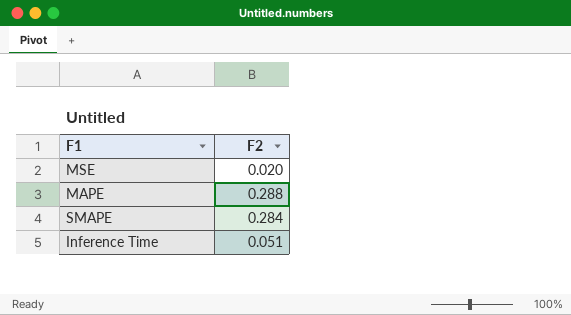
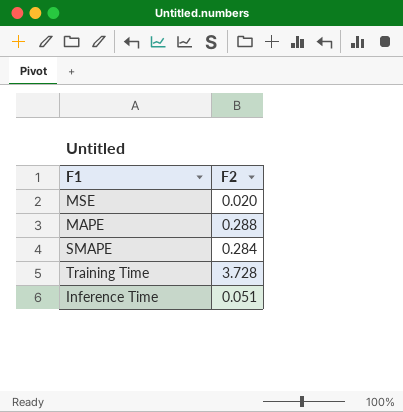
row Training Time: none -> 3.728

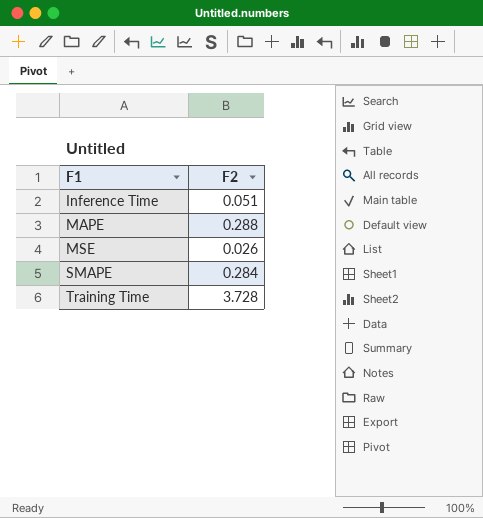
row order: none -> F1 ascending
MSE | F2: 0.020 -> 0.026

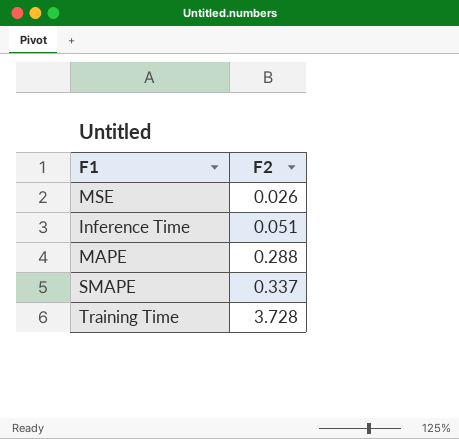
row order: F1 ascending -> F2 ascending
SMAPE | F2: 0.284 -> 0.337

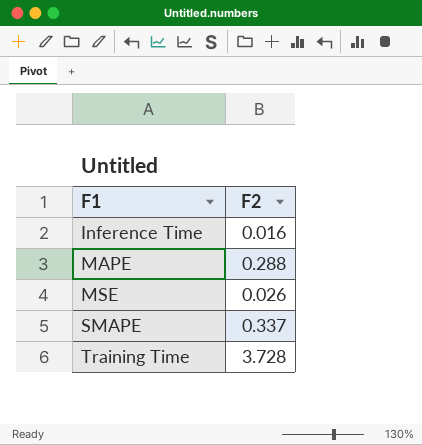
row order: F2 ascending -> F1 ascending
Inference Time | F2: 0.051 -> 0.016

